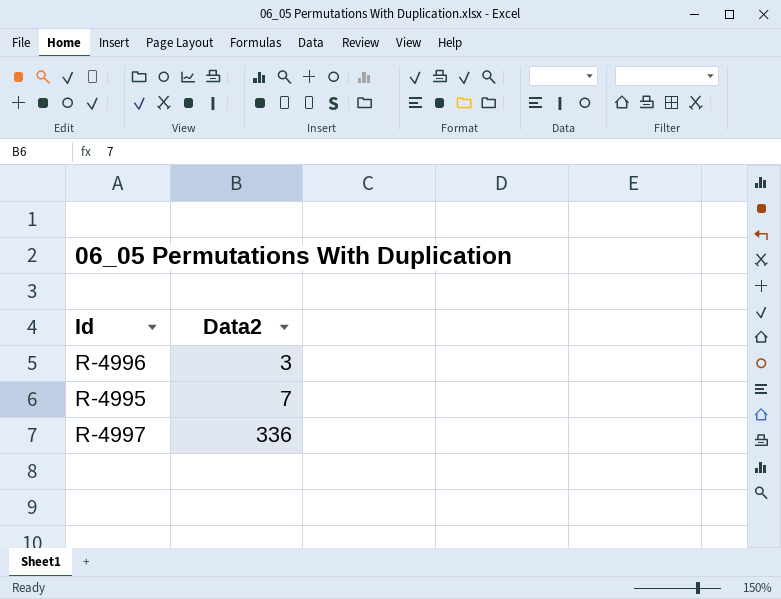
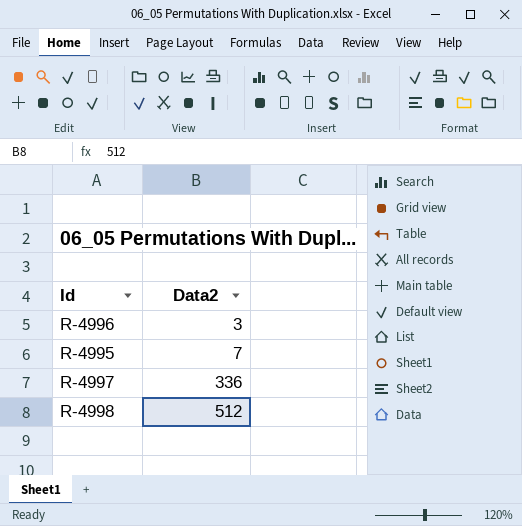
row R-4998: none -> 512

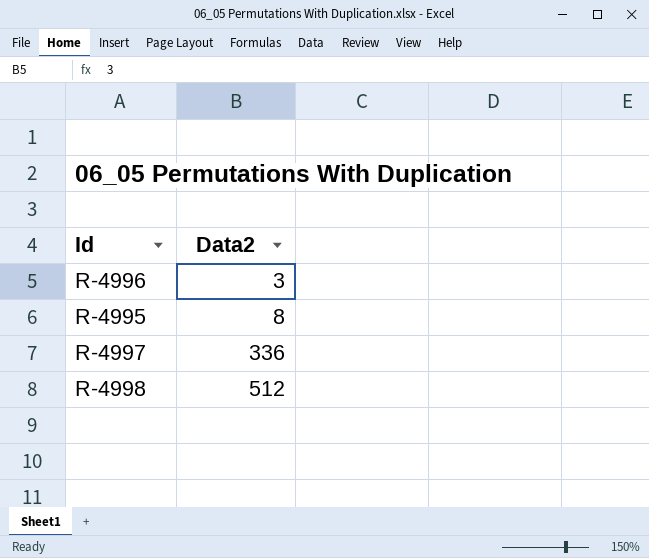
R-4995 | Data2: 7 -> 8

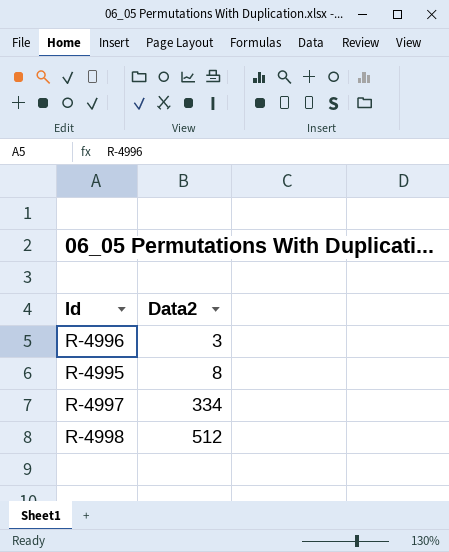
R-4997 | Data2: 336 -> 334

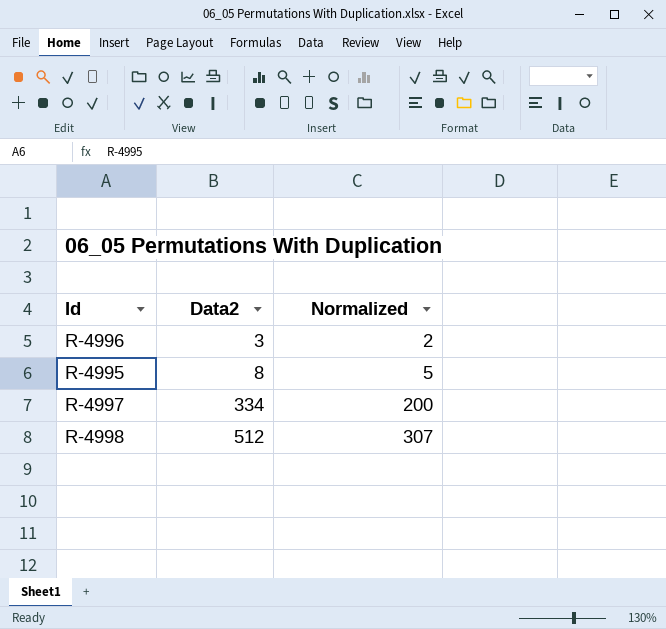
column Normalized | formula: none -> [Data2] * 0.6

